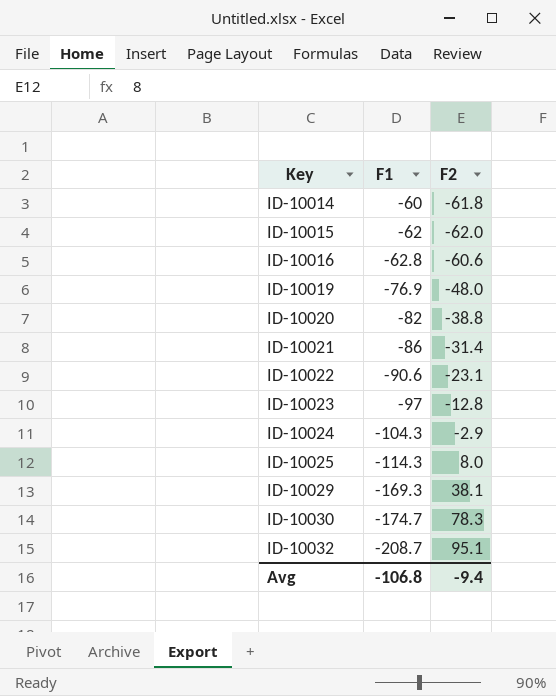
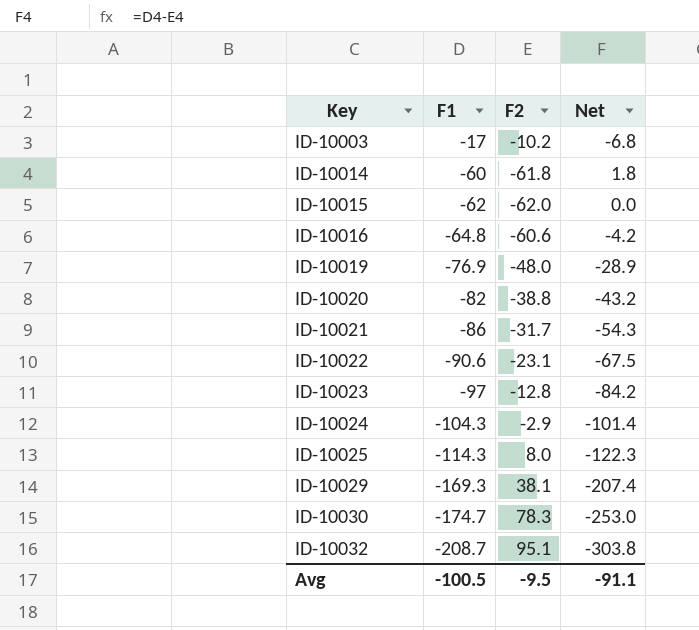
column Net | formula: none -> [F1] - [F2]
row ID-10003: none -> -17 | -10.2 | -6.8
ID-10016 | F1: -62.8 -> -64.8
ID-10021 | F2: -31.4 -> -31.7
Avg | F1: -106.8 -> -100.5
Avg | F2: -9.4 -> -9.5

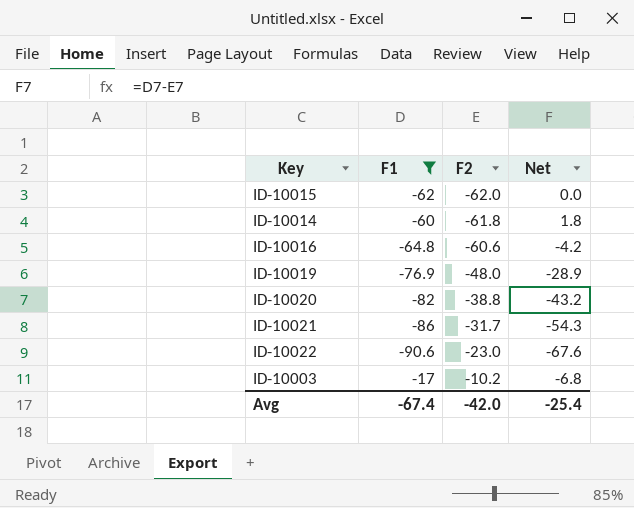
filter: none -> F1 >= -90.6
row order: Key ascending -> F2 ascending
ID-10022 | F2: -23.1 -> -23.0
ID-10022 | Net: -67.5 -> -67.6
Avg | F1: -100.5 -> -67.4
Avg | F2: -9.5 -> -42.0
Avg | Net: -91.1 -> -25.4

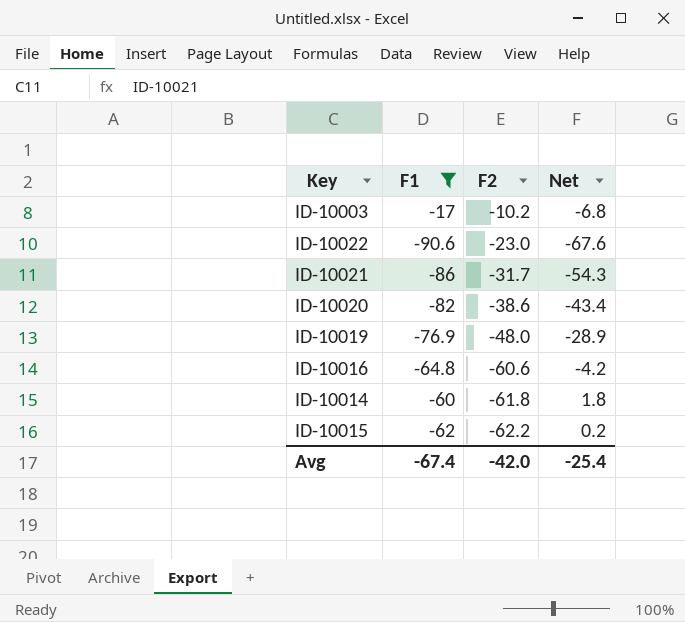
row order: F2 ascending -> F2 descending
ID-10020 | F2: -38.8 -> -38.6
ID-10020 | Net: -43.2 -> -43.4
ID-10015 | F2: -62.0 -> -62.2
ID-10015 | Net: 0.0 -> 0.2

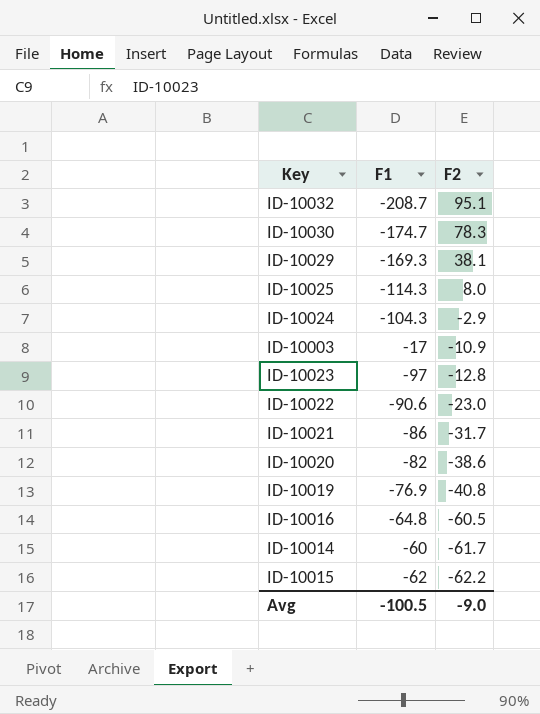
filter: F1 >= -90.6 -> none
column Net | formula: [F1] - [F2] -> none
ID-10003 | F2: -10.2 -> -10.9
ID-10019 | F2: -48.0 -> -40.8
ID-10016 | F2: -60.6 -> -60.5
ID-10014 | F2: -61.8 -> -61.7
Avg | F1: -67.4 -> -100.5
Avg | F2: -42.0 -> -9.0

